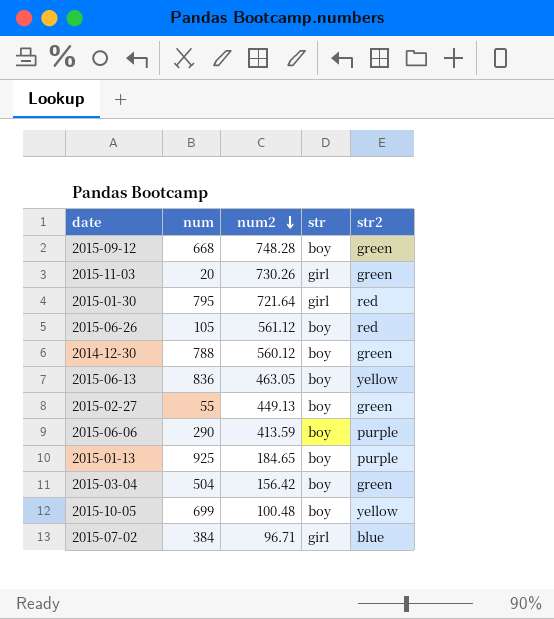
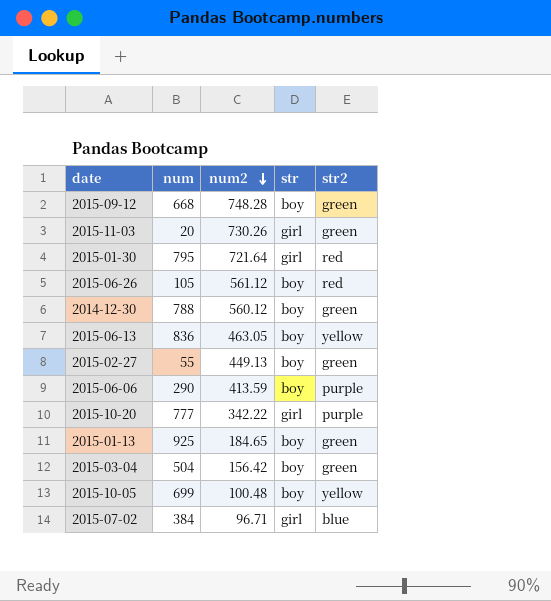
row 2015-10-20: none -> 777 | 342.22 | girl | purple
2015-01-13 | str2: purple -> green

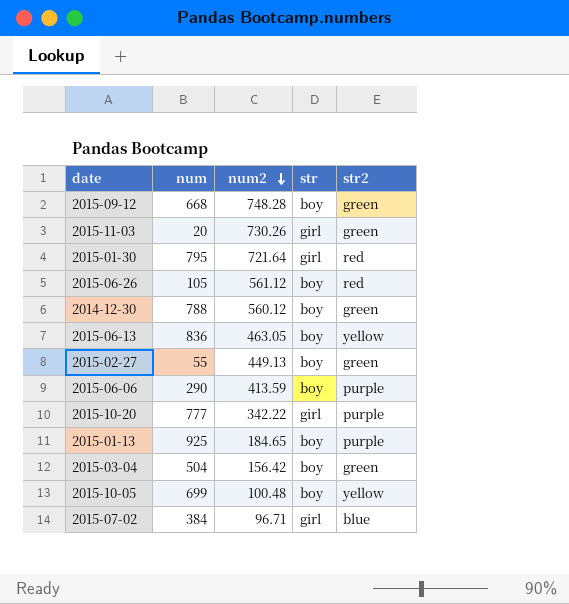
2015-01-13 | str2: green -> purple

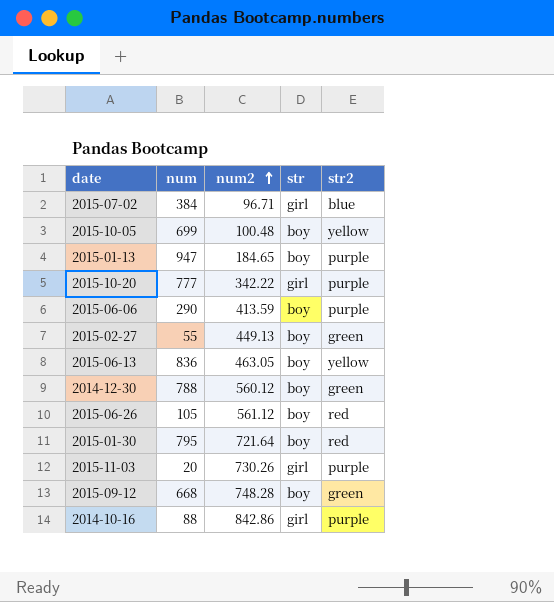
row order: num2 descending -> num2 ascending
row 2015-03-04: 504 | 156.42 | boy | green -> none
2015-01-13 | num: 925 -> 947
2015-01-30 | str: girl -> boy
2015-11-03 | str2: green -> purple
row 2014-10-16: none -> 88 | 842.86 | girl | purple

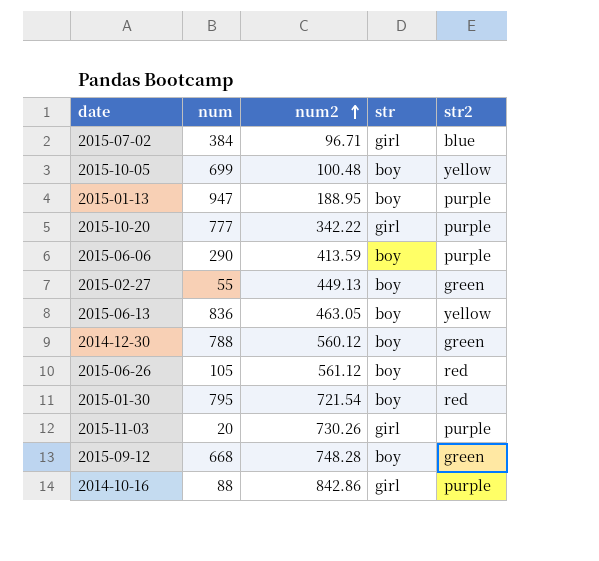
2015-01-13 | num2: 184.65 -> 188.95
2015-01-30 | num2: 721.64 -> 721.54

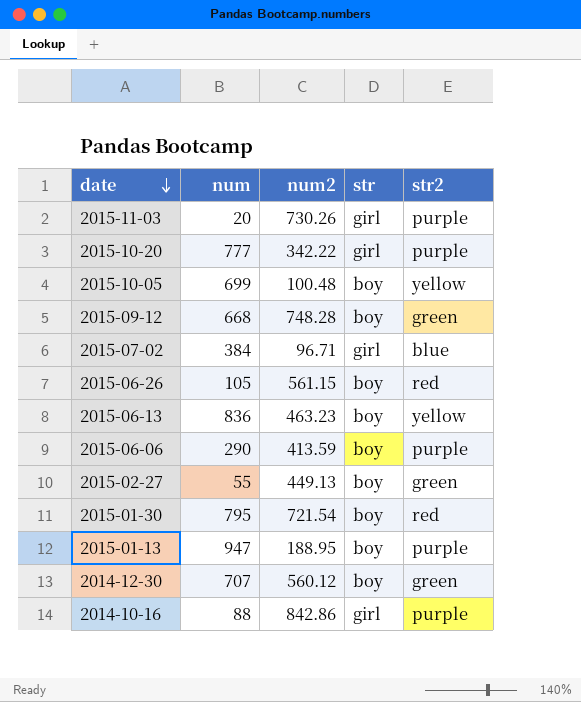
row order: num2 ascending -> date descending
2015-06-26 | num2: 561.12 -> 561.15
2015-06-13 | num2: 463.05 -> 463.23
2014-12-30 | num: 788 -> 707

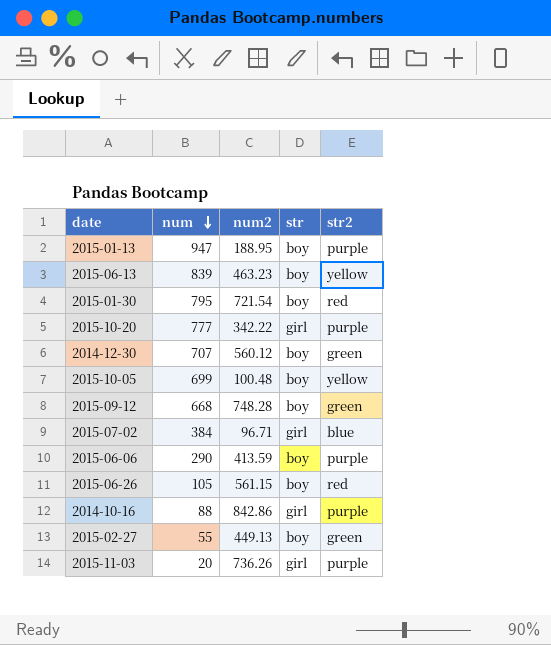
row order: date descending -> num descending
2015-06-13 | num: 836 -> 839
2015-11-03 | num2: 730.26 -> 736.26

